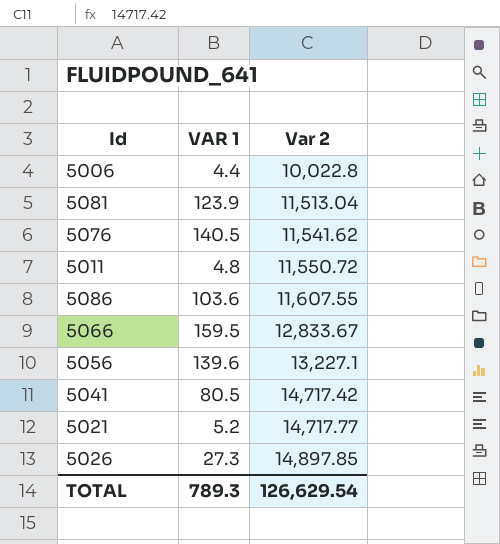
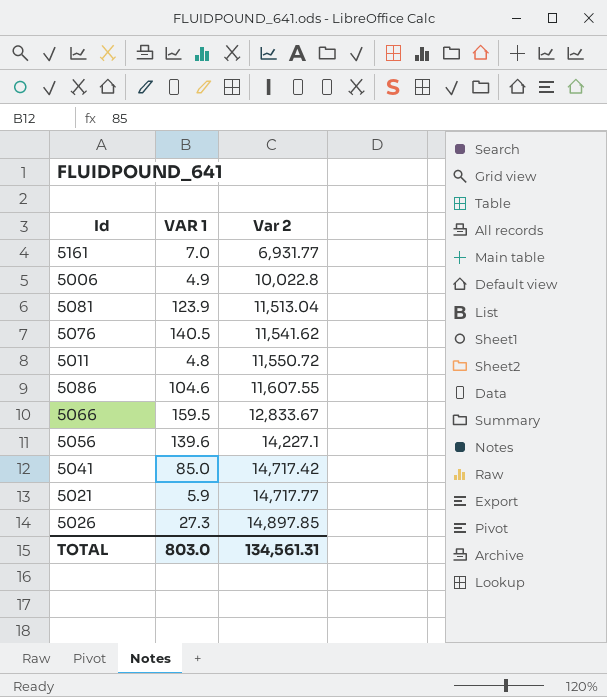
row 5161: none -> 7.0 | 6,931.77
5006 | VAR 1: 4.4 -> 4.9
5086 | VAR 1: 103.6 -> 104.6
5056 | Var 2: 13,227.1 -> 14,227.1
5041 | VAR 1: 80.5 -> 85.0
5021 | VAR 1: 5.2 -> 5.9
TOTAL | VAR 1: 789.3 -> 803.0
TOTAL | Var 2: 126,629.54 -> 134,561.31

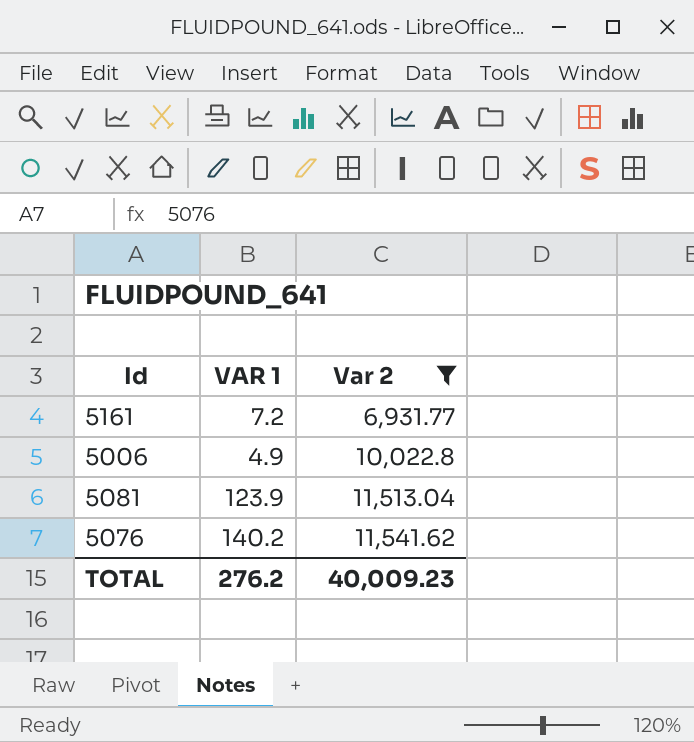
filter: none -> Var 2 <= 11,541.62
5161 | VAR 1: 7.0 -> 7.2
5076 | VAR 1: 140.5 -> 140.2
TOTAL | VAR 1: 803.0 -> 276.2
TOTAL | Var 2: 134,561.31 -> 40,009.23

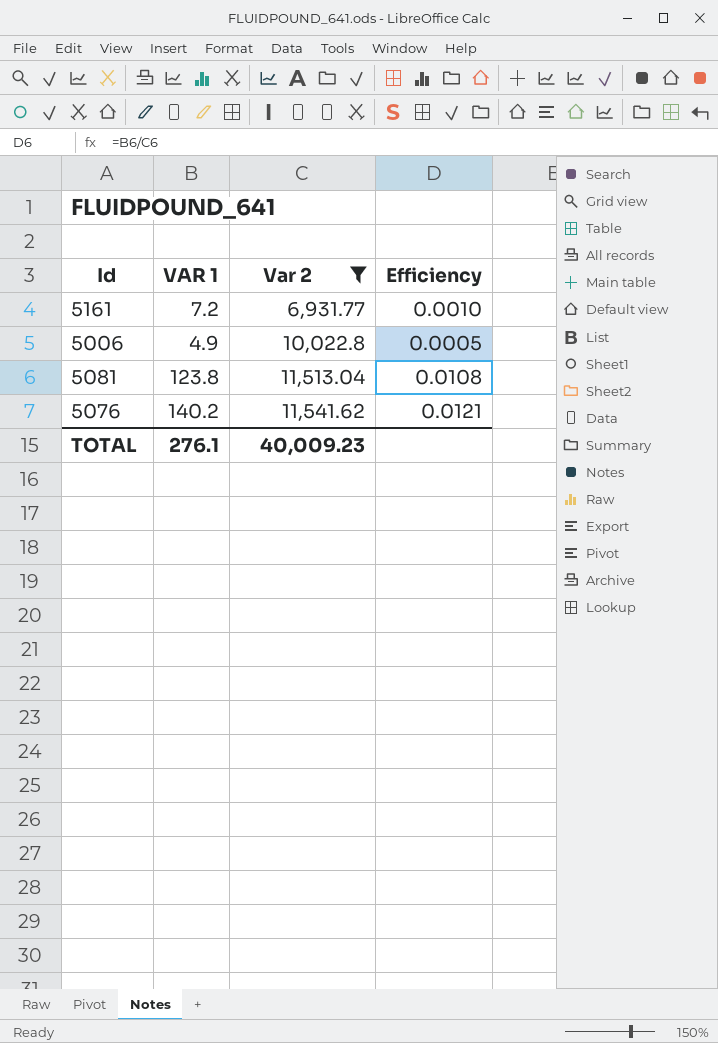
column Efficiency | formula: none -> [VAR 1] / [Var 2]
5081 | VAR 1: 123.9 -> 123.8
TOTAL | VAR 1: 276.2 -> 276.1

